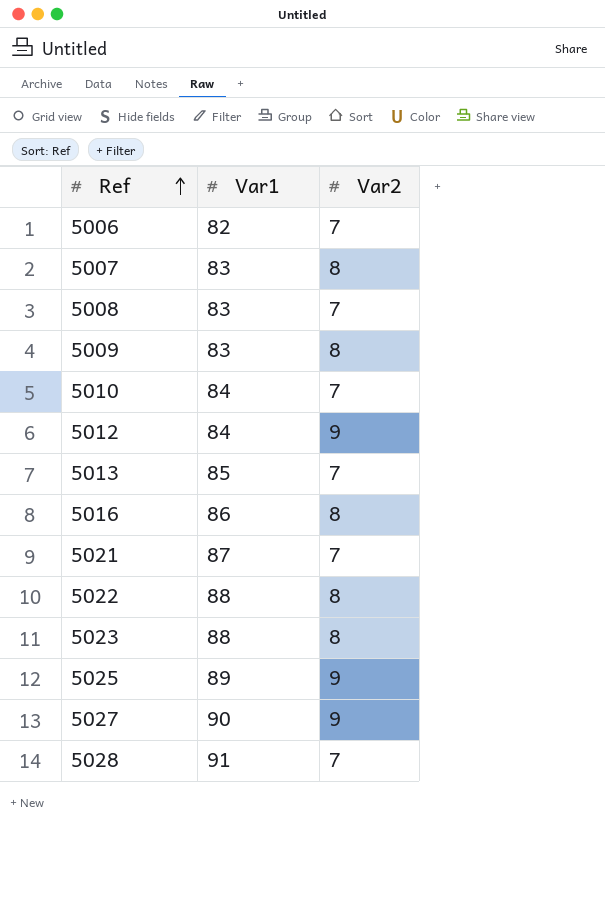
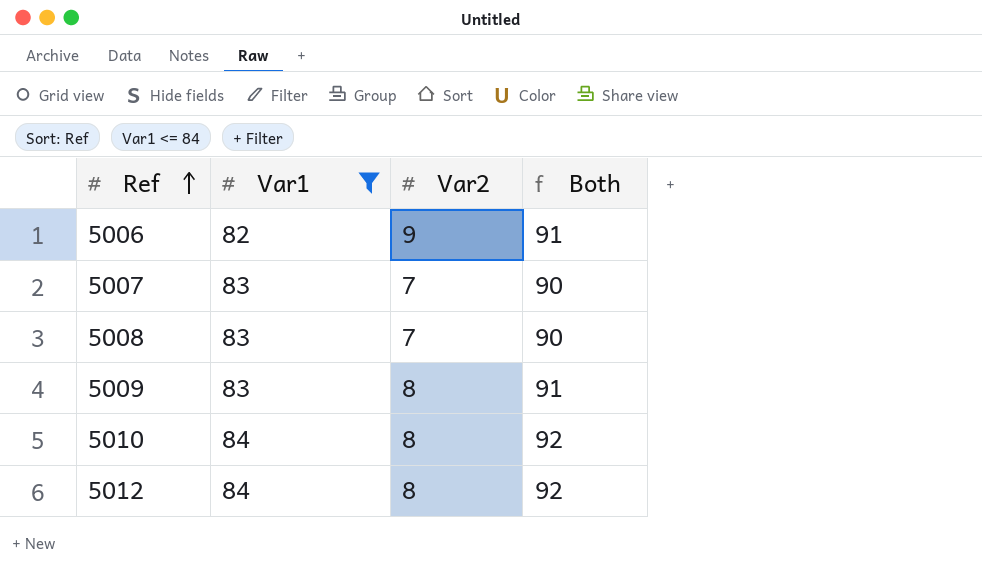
filter: none -> Var1 <= 84
column Both | formula: none -> [Var1] + [Var2]
5006 | Var2: 7 -> 9
5007 | Var2: 8 -> 7
5010 | Var2: 7 -> 8
5012 | Var2: 9 -> 8

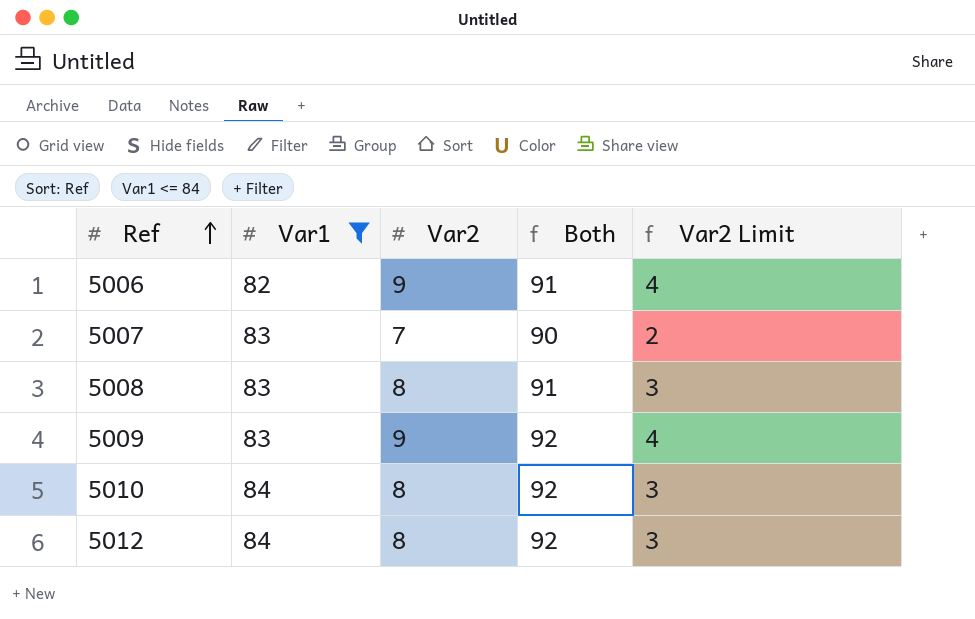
column Var2 Limit | formula: none -> [Var2] - 5
5008 | Var2: 7 -> 8
5008 | Both: 90 -> 91
5009 | Var2: 8 -> 9
5009 | Both: 91 -> 92

